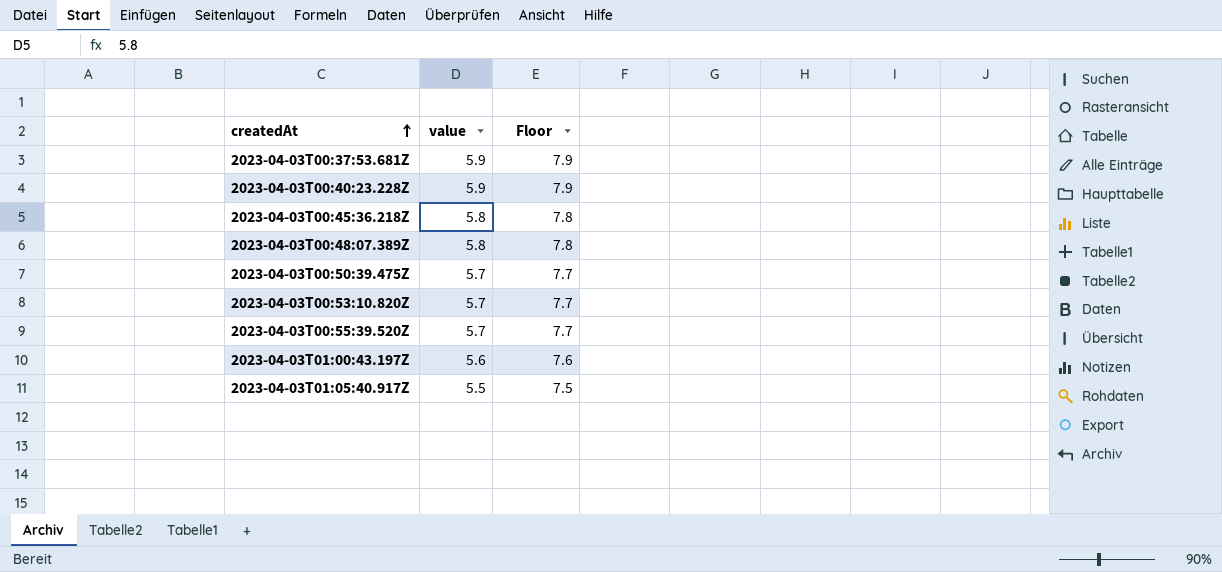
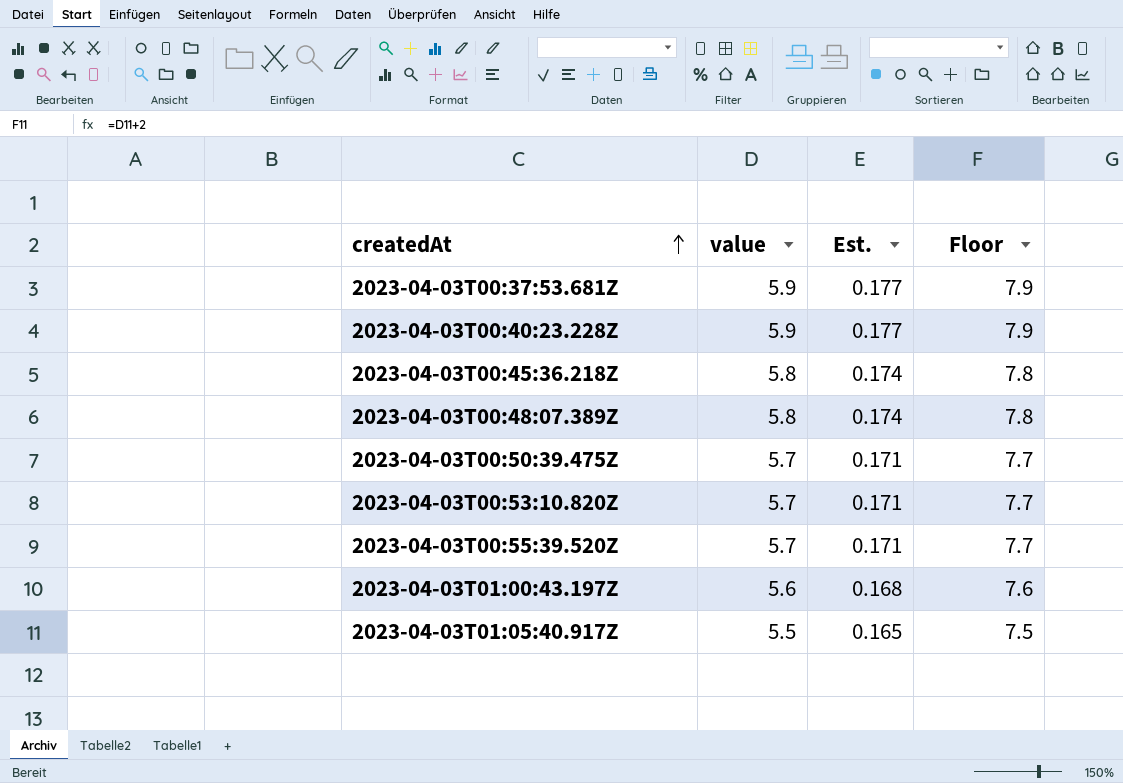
column Est. | formula: none -> [value] * 0.03

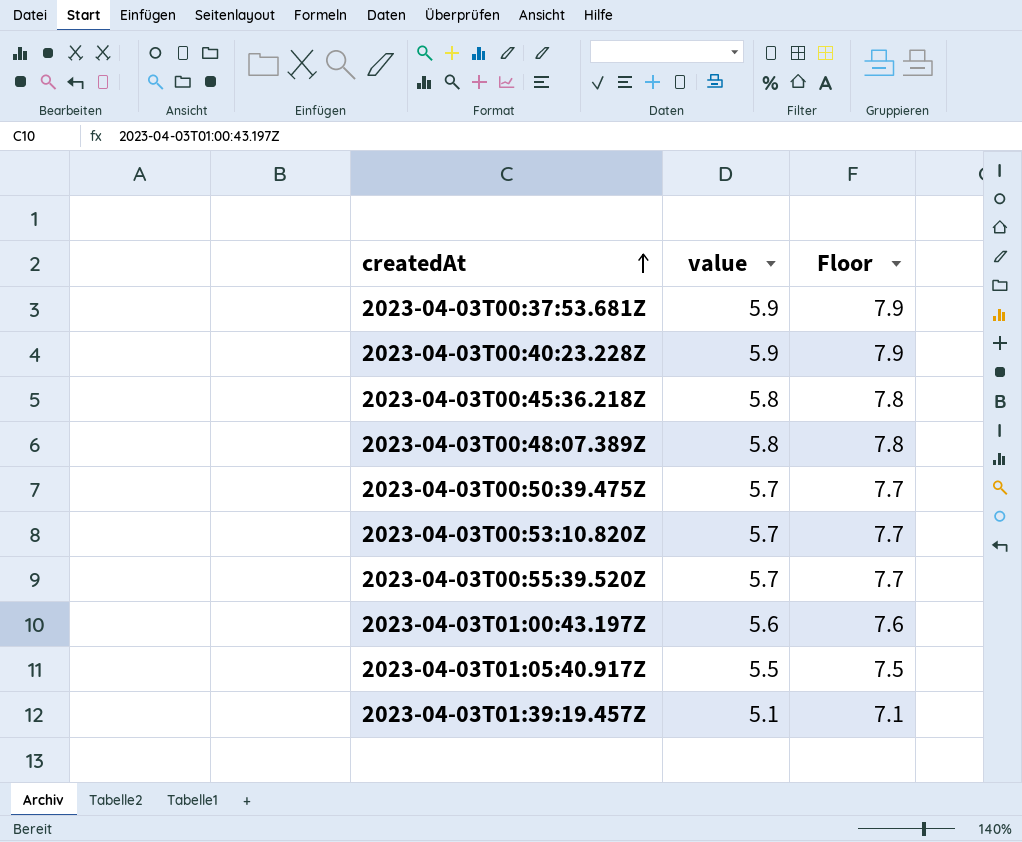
column Est. | formula: [value] * 0.03 -> none
row 2023-04-03T01:39:19.457Z: none -> 5.1 | 7.1

